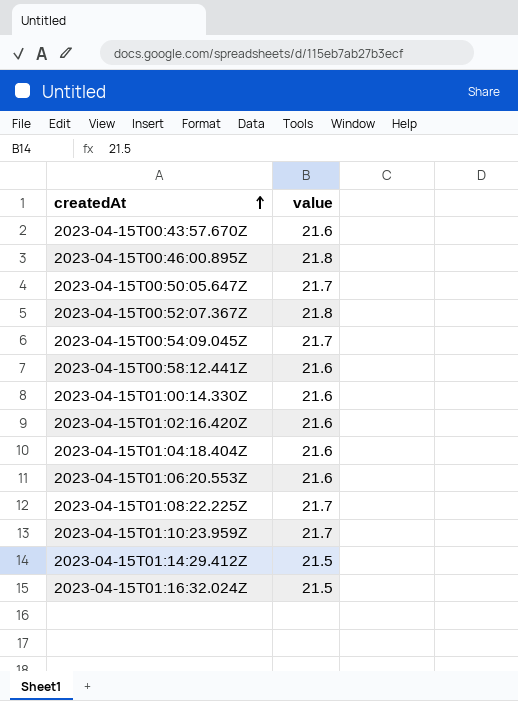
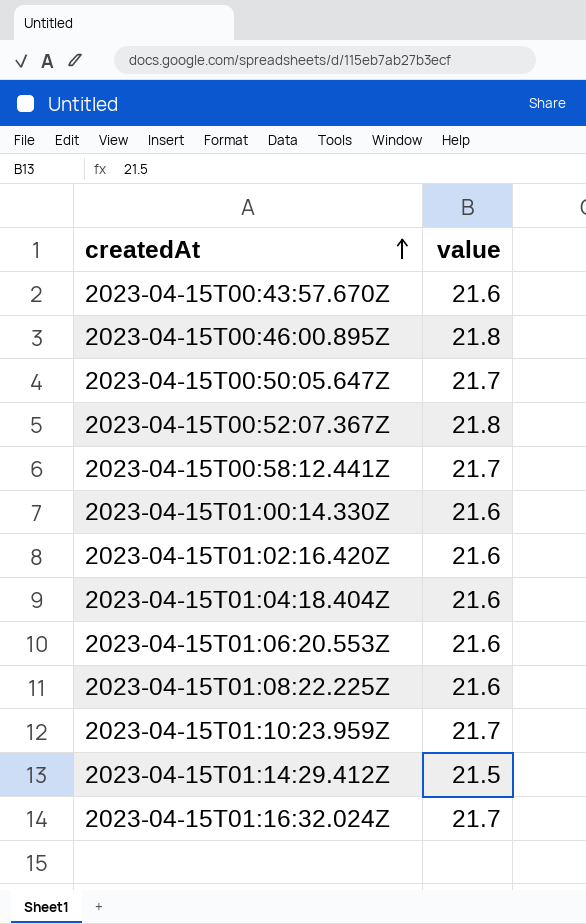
row 2023-04-15T00:54:09.045Z: 21.7 -> none
2023-04-15T00:58:12.441Z | value: 21.6 -> 21.7
2023-04-15T01:08:22.225Z | value: 21.7 -> 21.6
2023-04-15T01:16:32.024Z | value: 21.5 -> 21.7

